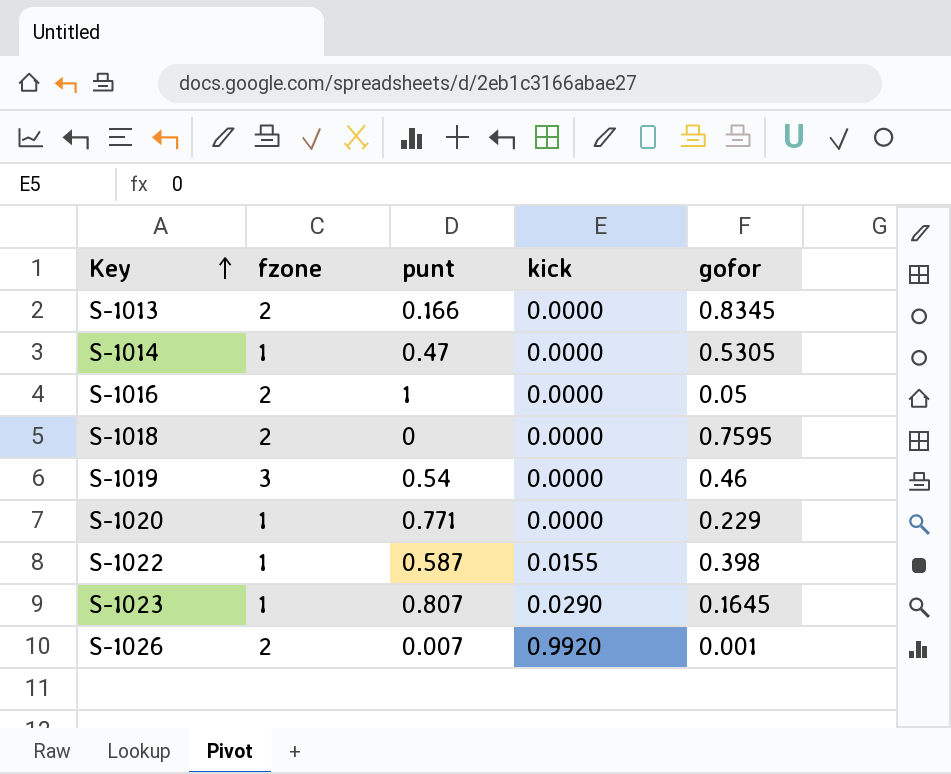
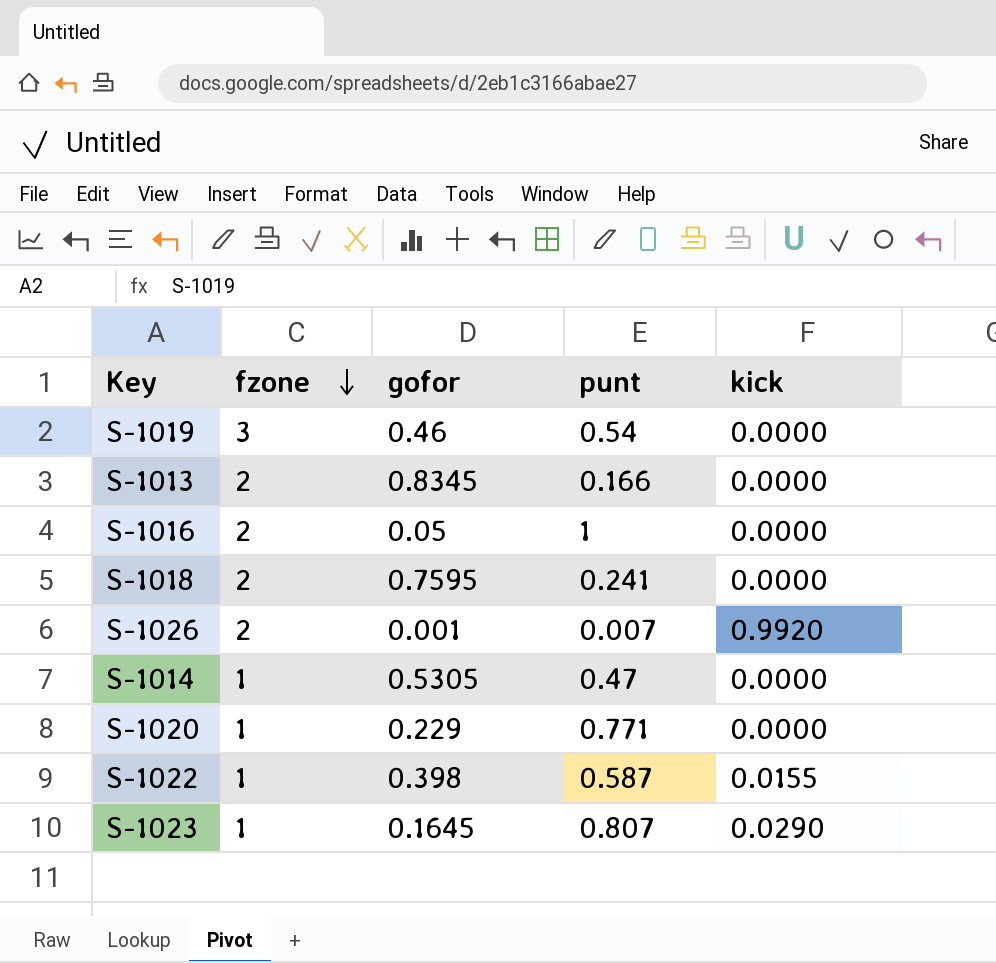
row order: Key ascending -> fzone descending
column gofor | position: 5 -> 3
S-1018 | punt: 0 -> 0.241

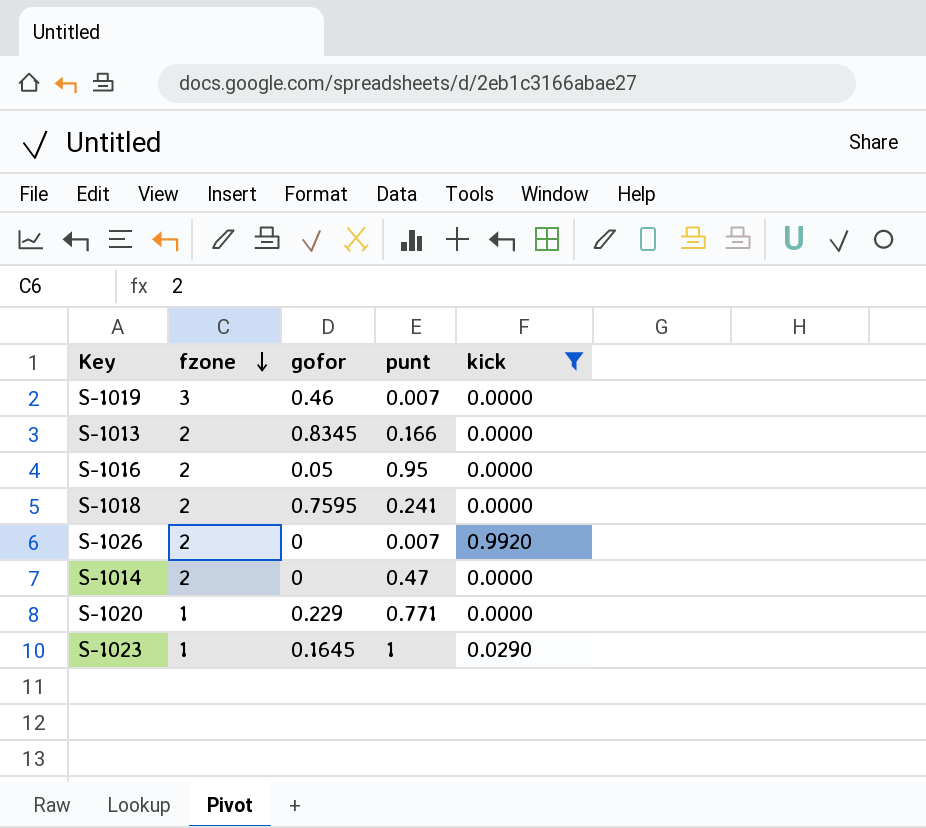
filter: none -> kick != 0.0155
S-1019 | punt: 0.54 -> 0.007
S-1016 | punt: 1 -> 0.95
S-1026 | gofor: 0.001 -> 0
S-1014 | fzone: 1 -> 2
S-1014 | gofor: 0.5305 -> 0
S-1023 | punt: 0.807 -> 1

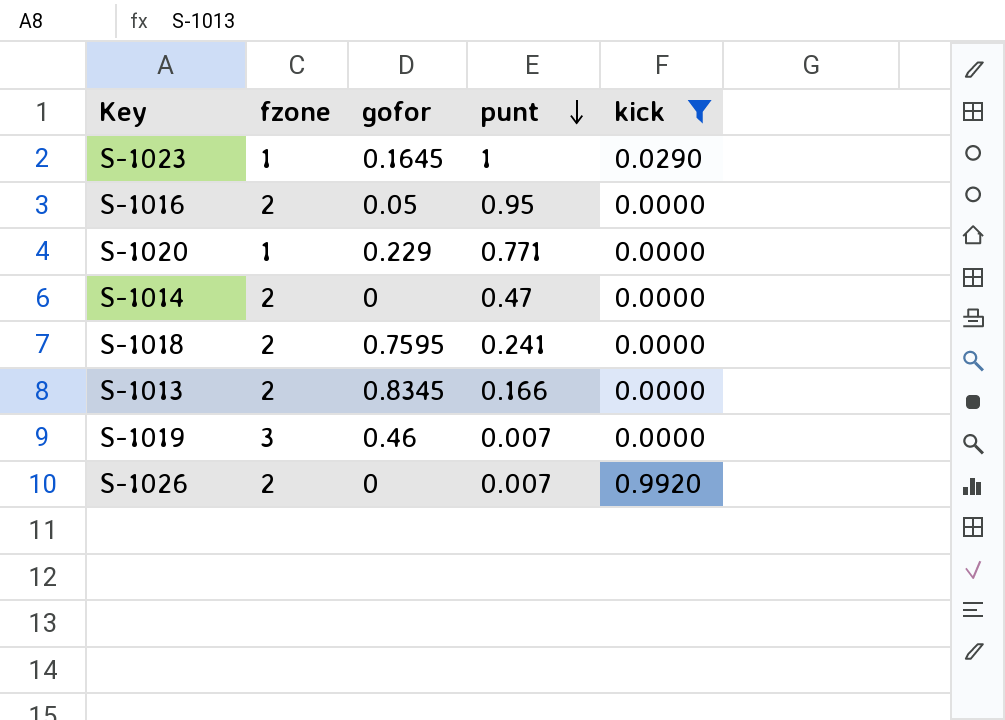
row order: fzone descending -> punt descending

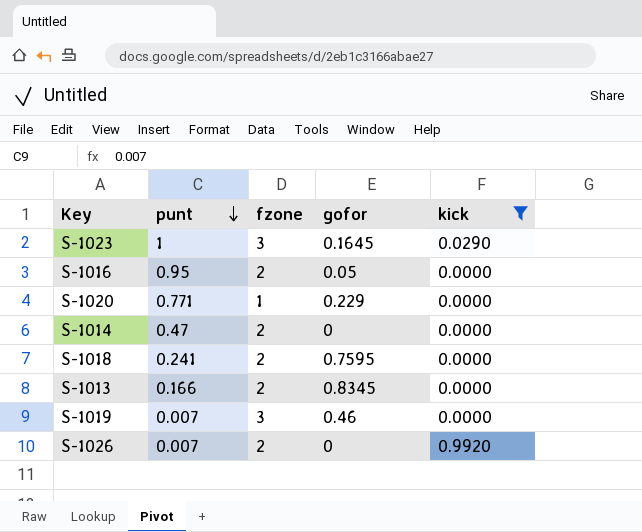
column punt | position: 4 -> 2
S-1023 | fzone: 1 -> 3

